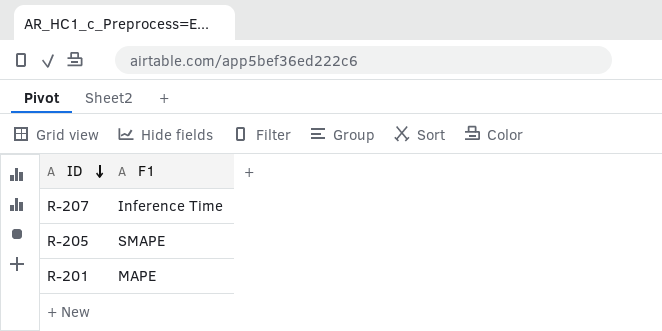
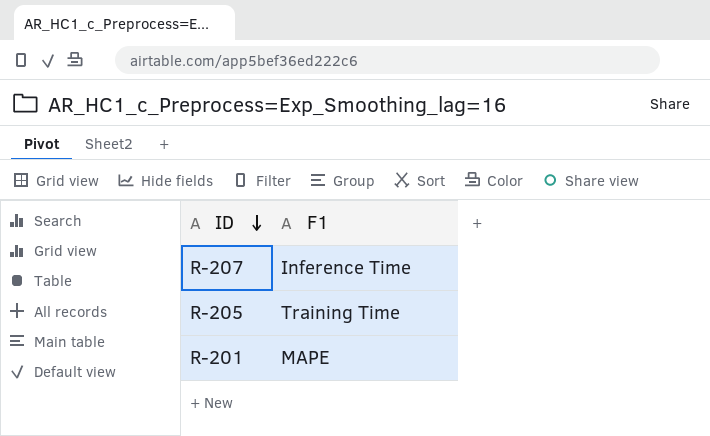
R-205 | F1: SMAPE -> Training Time

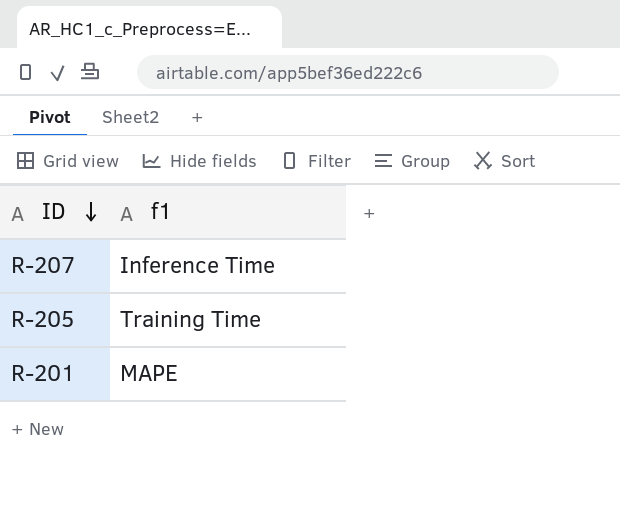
column name: F1 -> f1

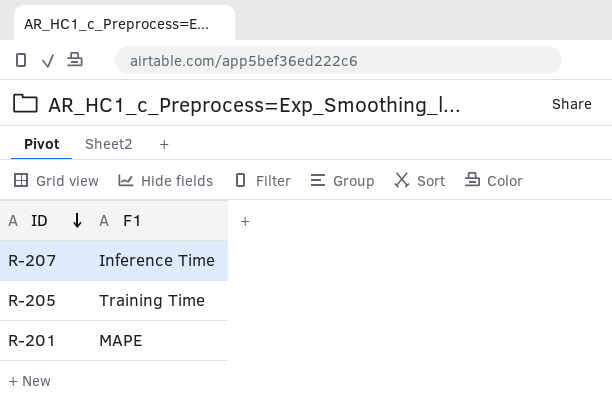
column name: f1 -> F1

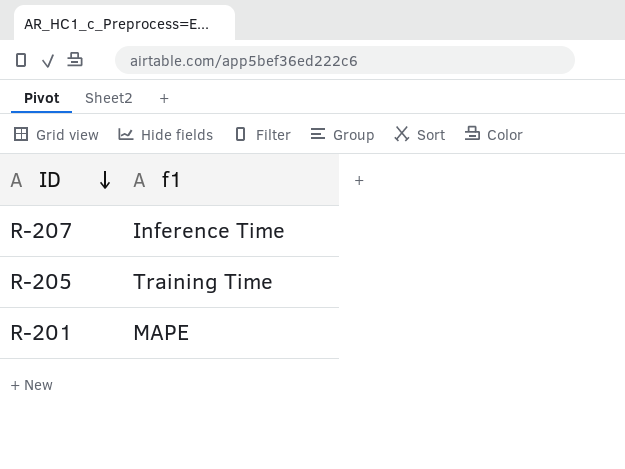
column name: F1 -> f1

